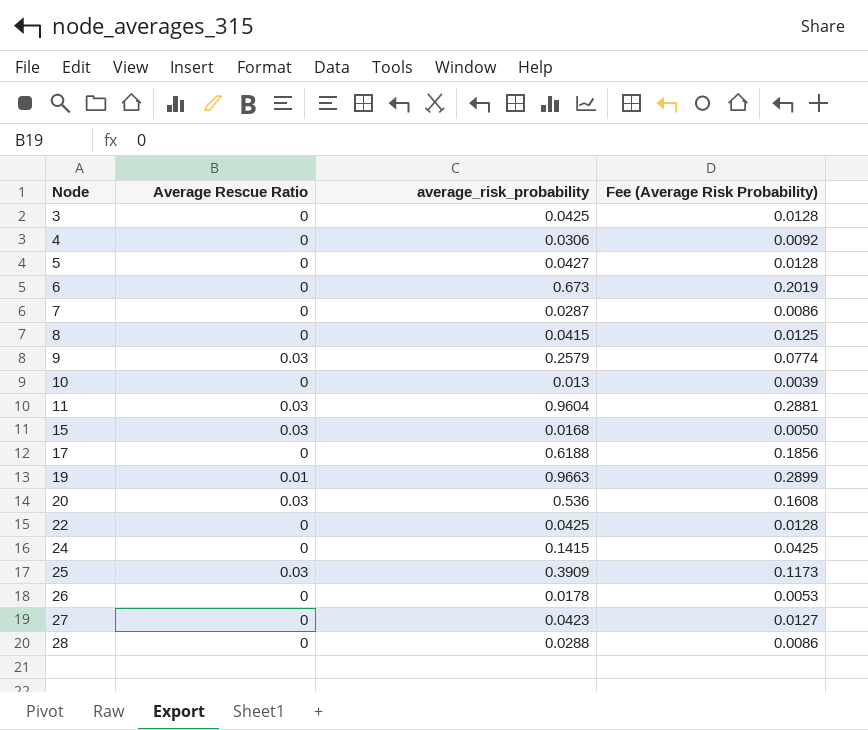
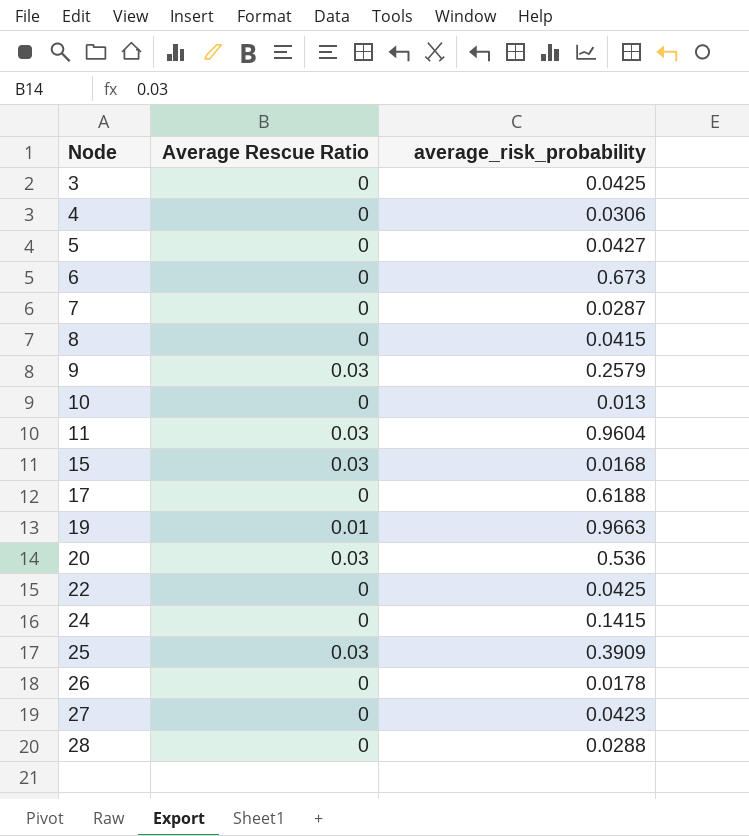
column Fee (Average Risk Probability) | formula: [average_risk_probability] * 0.3 -> none

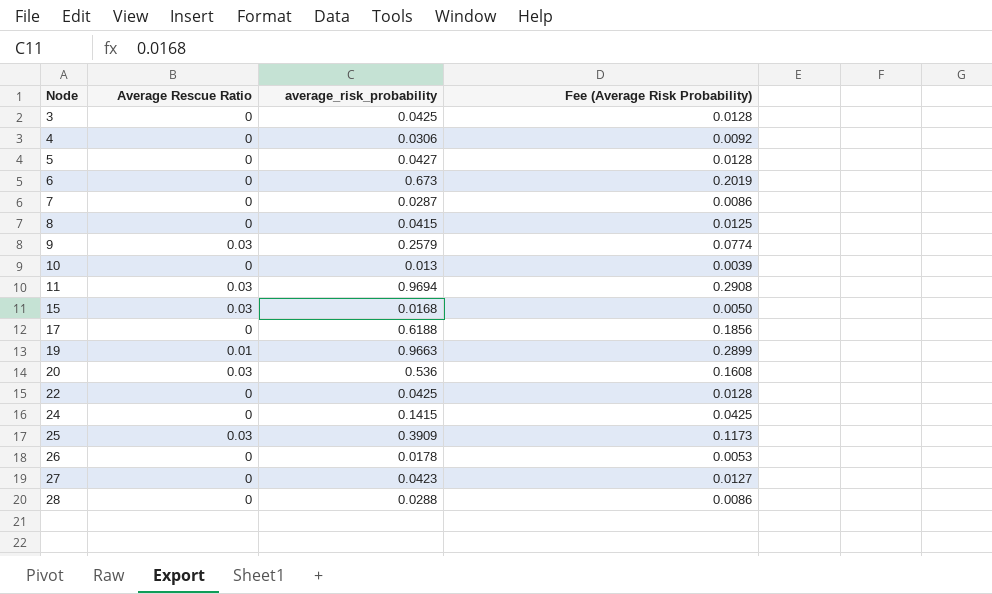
column Fee (Average Risk Probability) | formula: none -> [average_risk_probability] * 0.3
11 | average_risk_probability: 0.9604 -> 0.9694

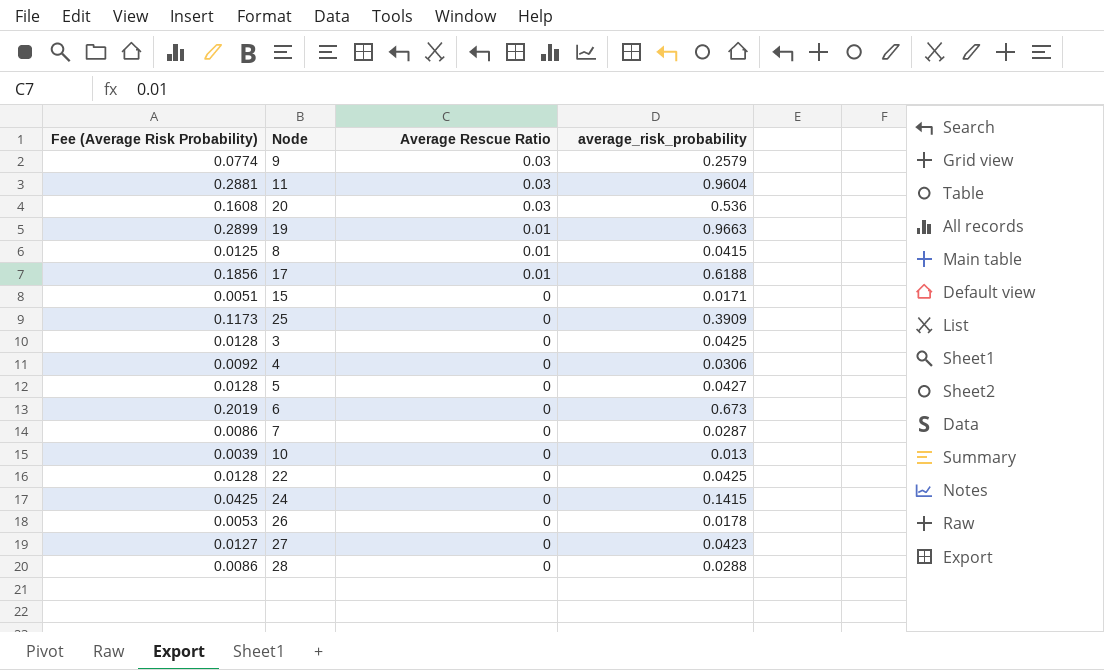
row order: Node ascending -> Average Rescue Ratio descending
column Fee (Average Risk Probability) | position: 4 -> 1
11 | Fee (Average Risk Probability): 0.2908 -> 0.2881
11 | average_risk_probability: 0.9694 -> 0.9604
8 | Average Rescue Ratio: 0 -> 0.01
17 | Average Rescue Ratio: 0 -> 0.01
15 | Fee (Average Risk Probability): 0.0050 -> 0.0051
15 | Average Rescue Ratio: 0.03 -> 0
15 | average_risk_probability: 0.0168 -> 0.0171
25 | Average Rescue Ratio: 0.03 -> 0

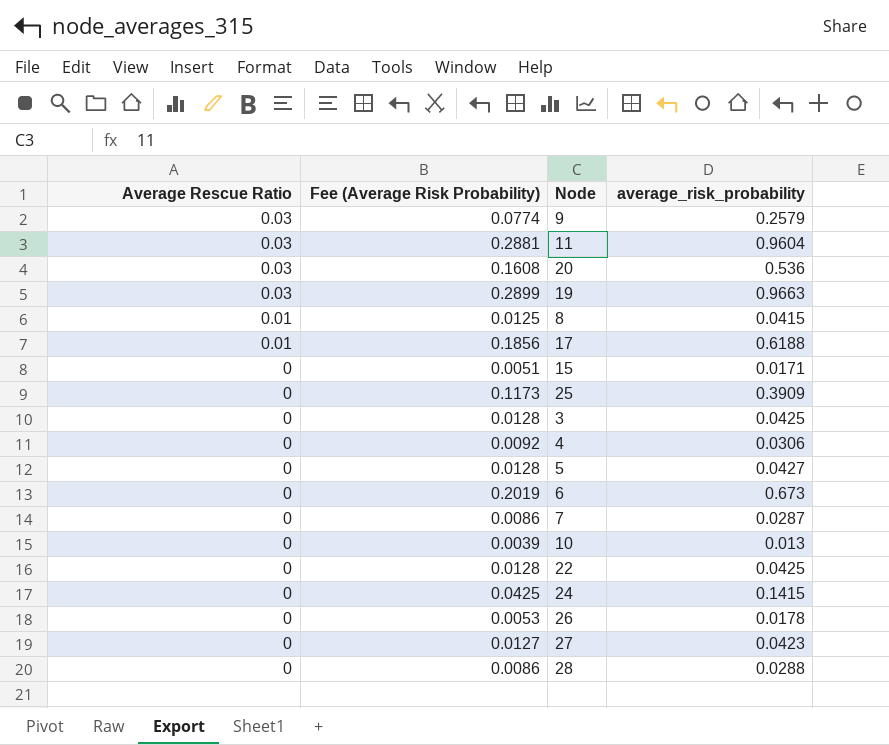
column Average Rescue Ratio | position: 3 -> 1
19 | Average Rescue Ratio: 0.01 -> 0.03

